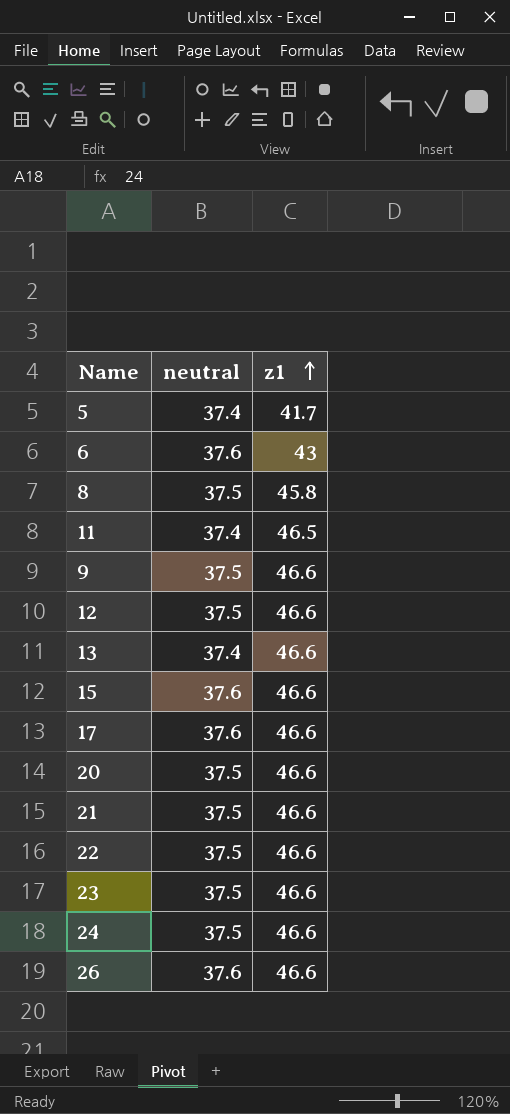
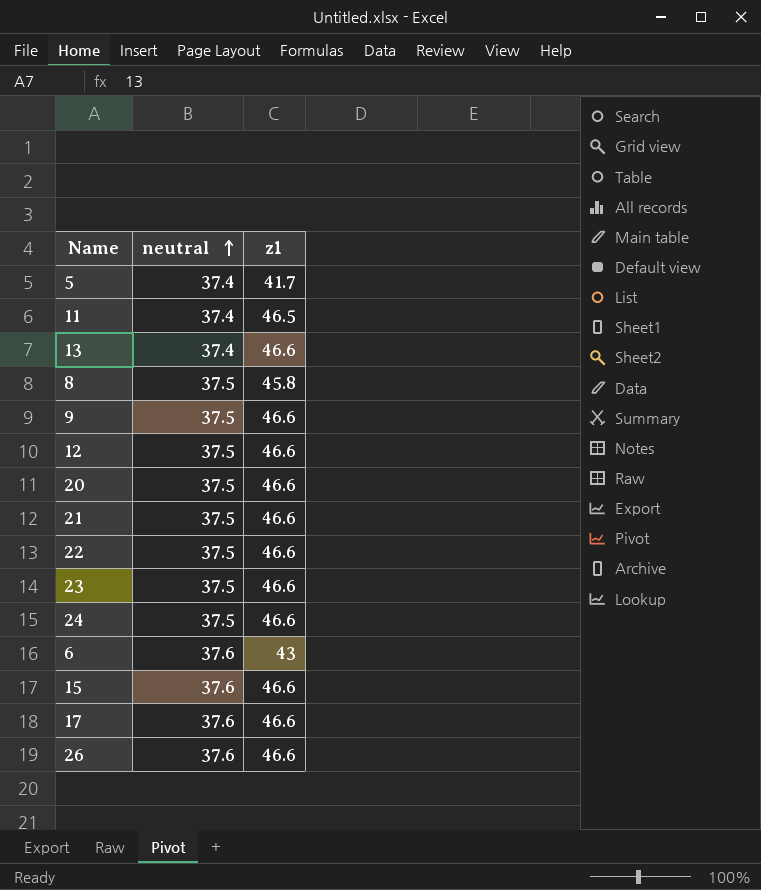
row order: z1 ascending -> neutral ascending

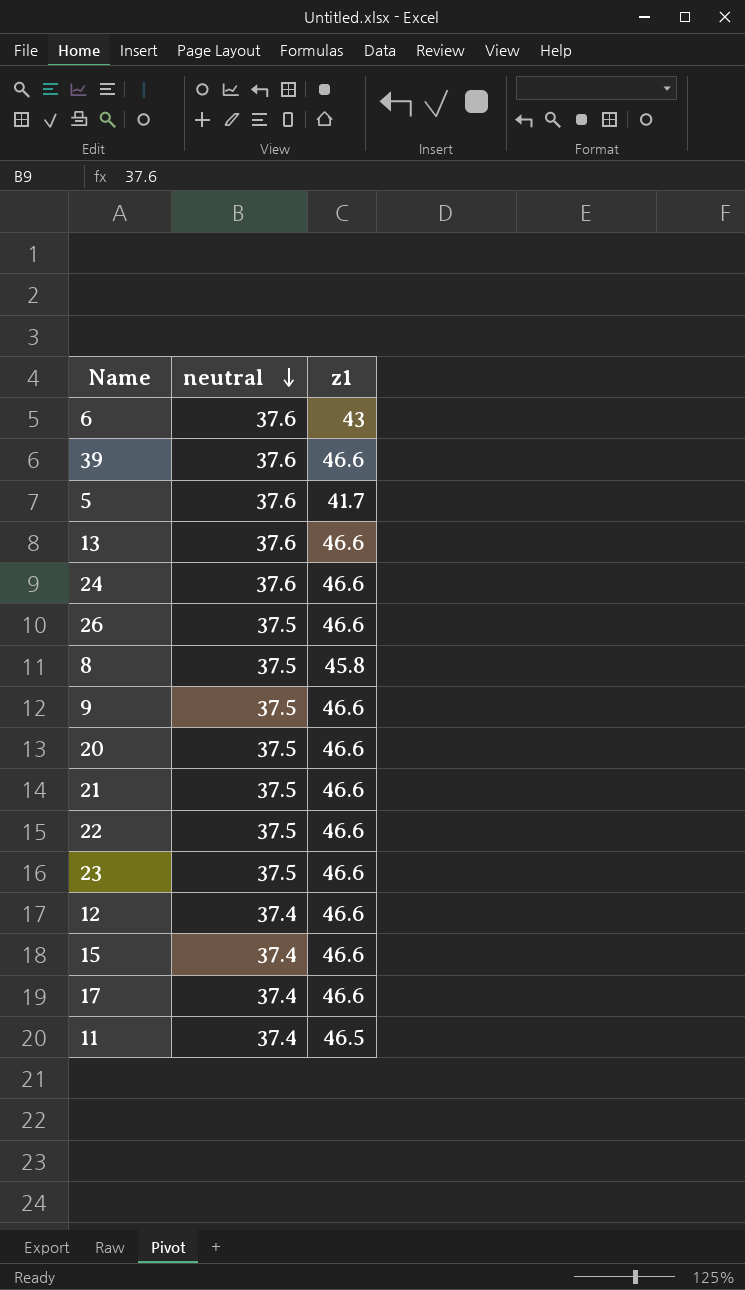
row order: neutral ascending -> neutral descending
row 39: none -> 37.6 | 46.6
5 | neutral: 37.4 -> 37.6
13 | neutral: 37.4 -> 37.6
24 | neutral: 37.5 -> 37.6
26 | neutral: 37.6 -> 37.5
12 | neutral: 37.5 -> 37.4
15 | neutral: 37.6 -> 37.4
17 | neutral: 37.6 -> 37.4

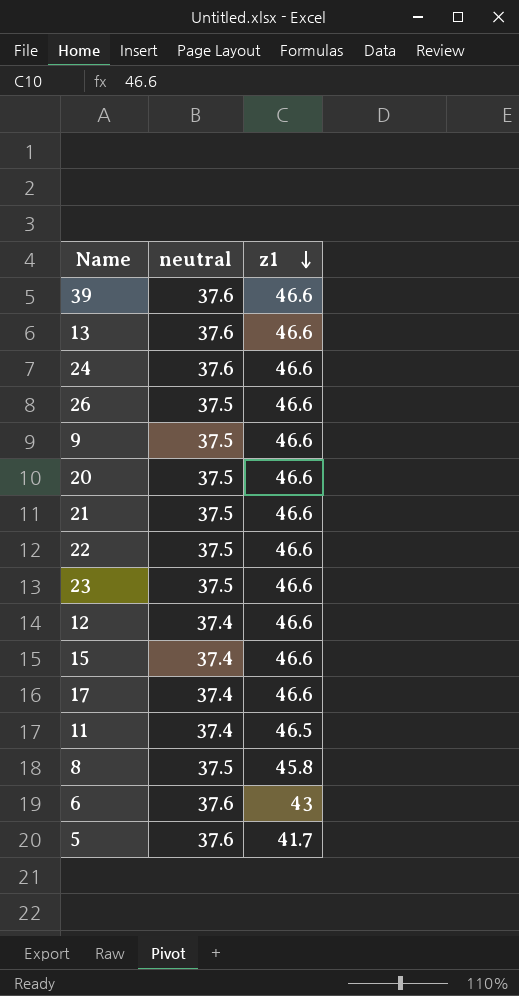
row order: neutral descending -> z1 descending

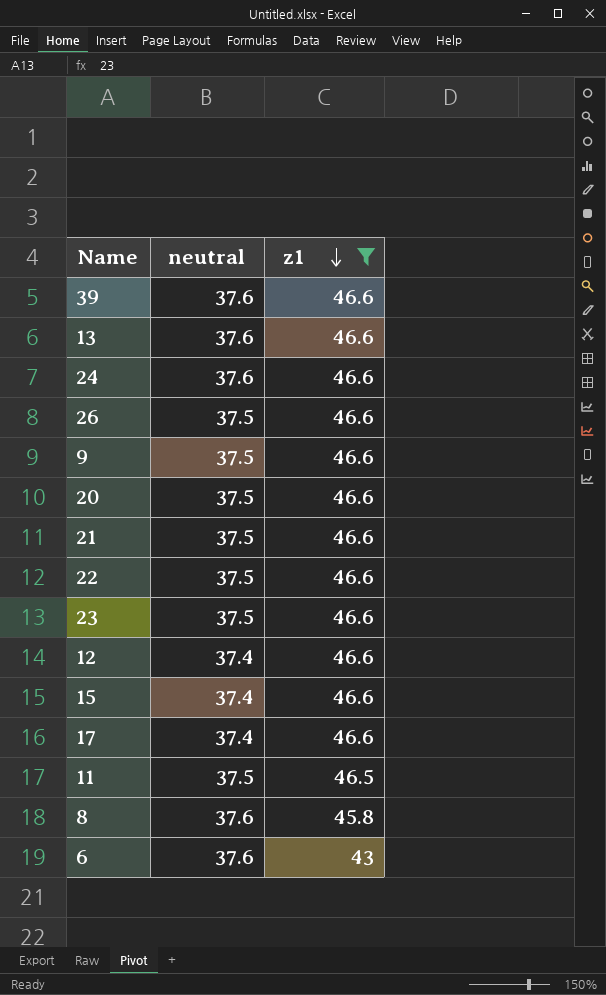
filter: none -> z1 != 41.7
11 | neutral: 37.4 -> 37.5
8 | neutral: 37.5 -> 37.6

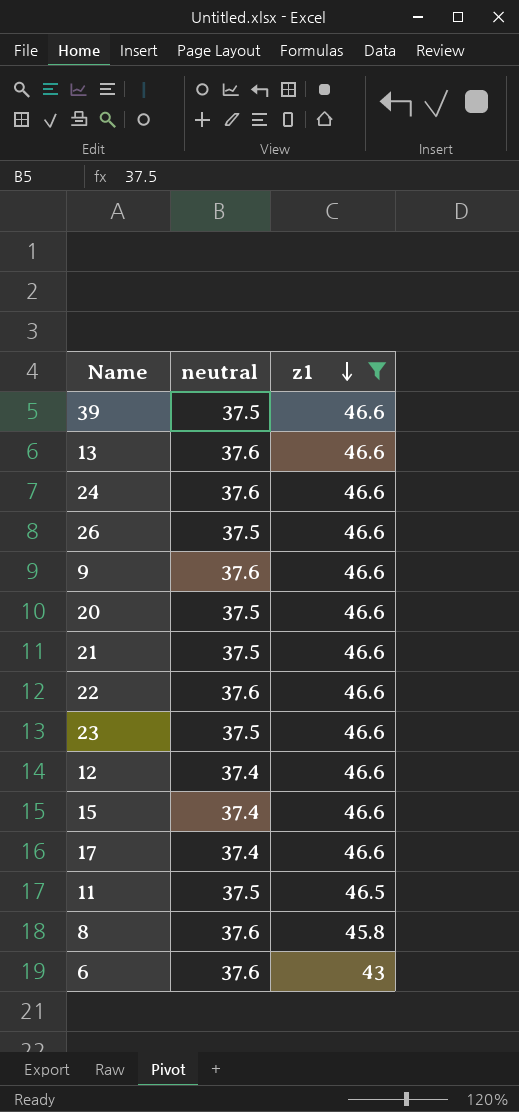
39 | neutral: 37.6 -> 37.5
9 | neutral: 37.5 -> 37.6
22 | neutral: 37.5 -> 37.6

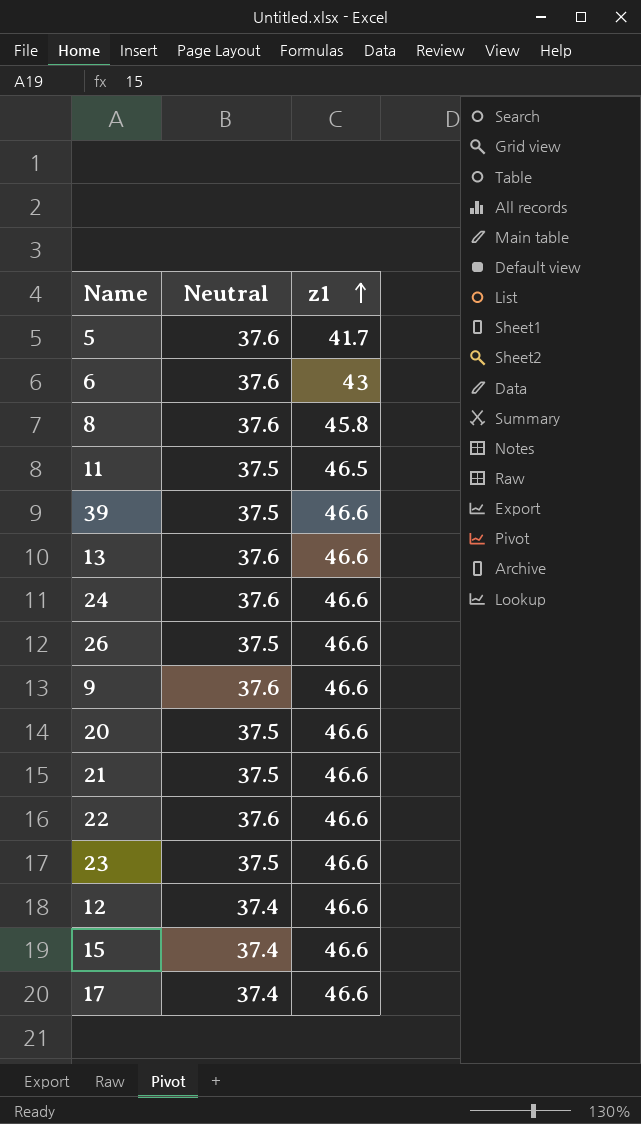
filter: z1 != 41.7 -> none
row order: z1 descending -> z1 ascending
column name: neutral -> Neutral

